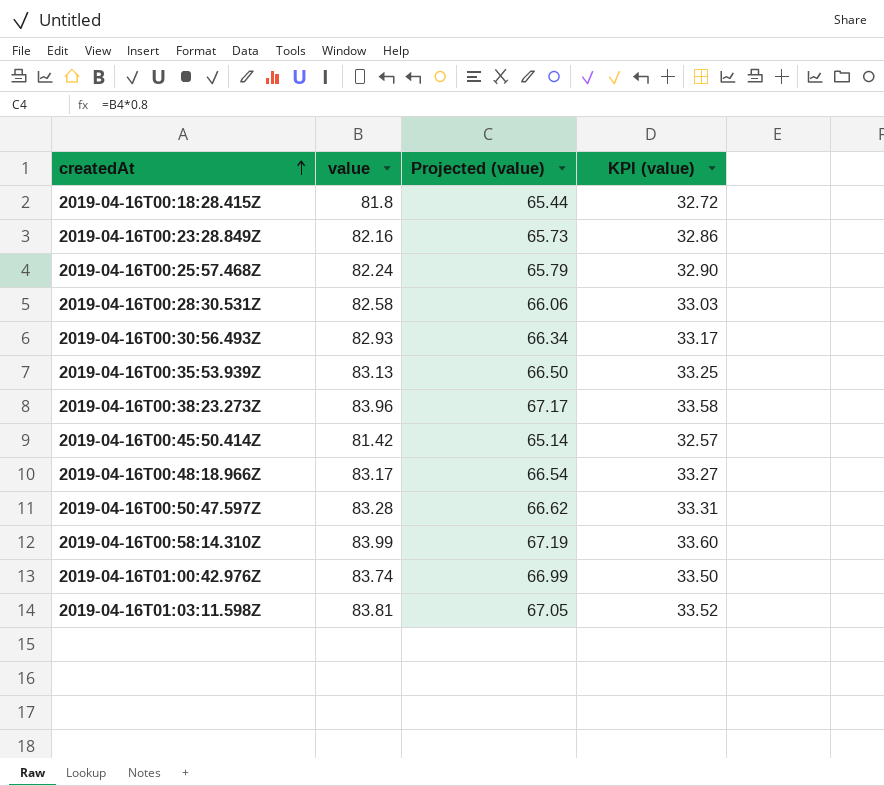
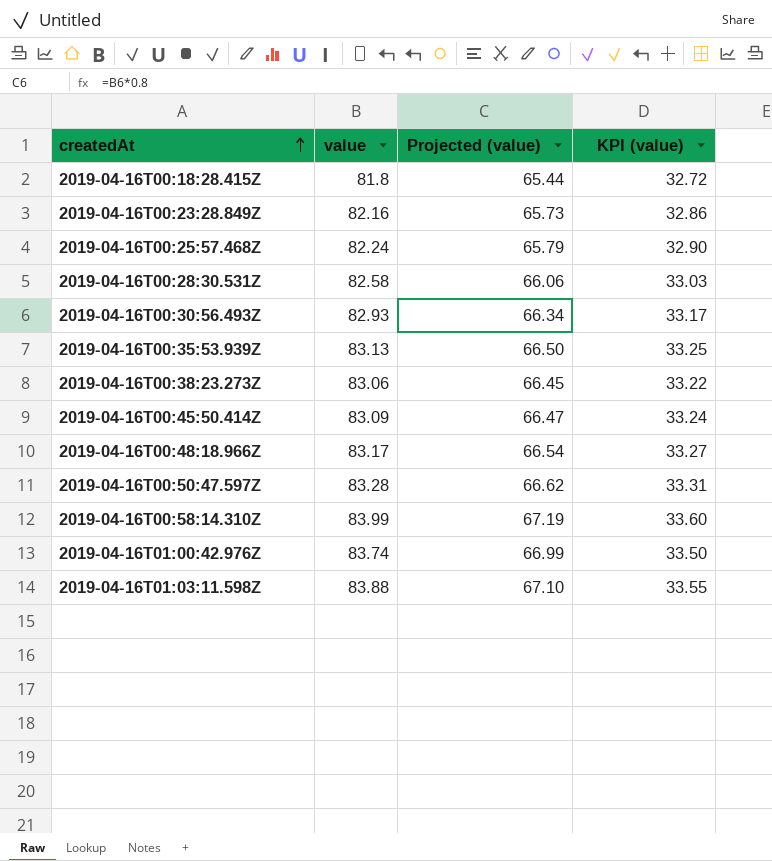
2019-04-16T00:38:23.273Z | value: 83.96 -> 83.06
2019-04-16T00:38:23.273Z | Projected (value): 67.17 -> 66.45
2019-04-16T00:38:23.273Z | KPI (value): 33.58 -> 33.22
2019-04-16T00:45:50.414Z | value: 81.42 -> 83.09
2019-04-16T00:45:50.414Z | Projected (value): 65.14 -> 66.47
2019-04-16T00:45:50.414Z | KPI (value): 32.57 -> 33.24
2019-04-16T01:03:11.598Z | value: 83.81 -> 83.88
2019-04-16T01:03:11.598Z | Projected (value): 67.05 -> 67.10
2019-04-16T01:03:11.598Z | KPI (value): 33.52 -> 33.55

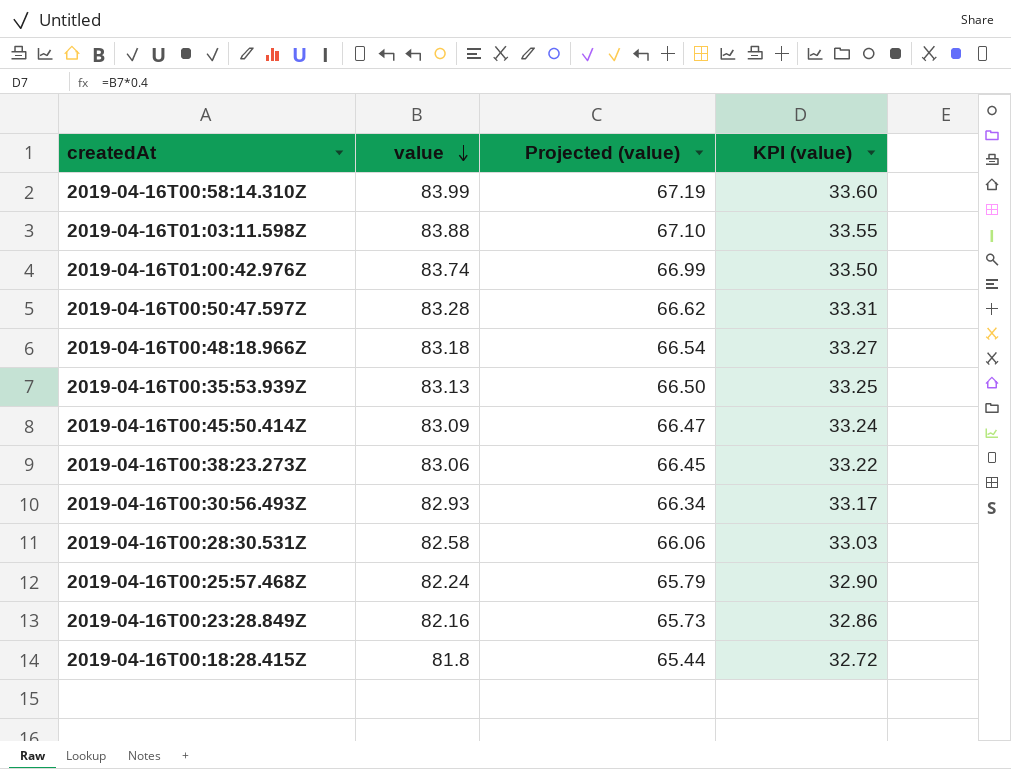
row order: createdAt ascending -> value descending
2019-04-16T00:48:18.966Z | value: 83.17 -> 83.18

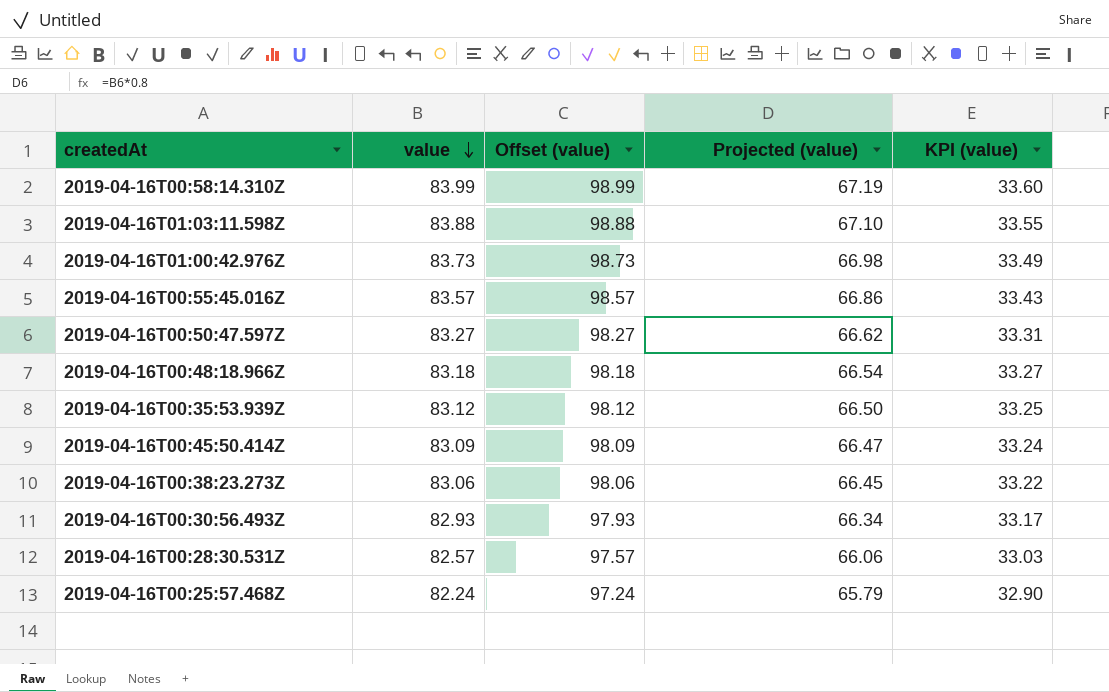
column Offset (value) | formula: none -> [value] + 15
row 2019-04-16T00:23:28.849Z: 82.16 | 65.73 | 32.86 -> none
row 2019-04-16T00:18:28.415Z: 81.8 | 65.44 | 32.72 -> none
2019-04-16T01:00:42.976Z | value: 83.74 -> 83.73
2019-04-16T01:00:42.976Z | Projected (value): 66.99 -> 66.98
2019-04-16T01:00:42.976Z | KPI (value): 33.50 -> 33.49
row 2019-04-16T00:55:45.016Z: none -> 83.57 | 98.57 | 66.86 | 33.43
2019-04-16T00:50:47.597Z | value: 83.28 -> 83.27
2019-04-16T00:35:53.939Z | value: 83.13 -> 83.12
2019-04-16T00:28:30.531Z | value: 82.58 -> 82.57

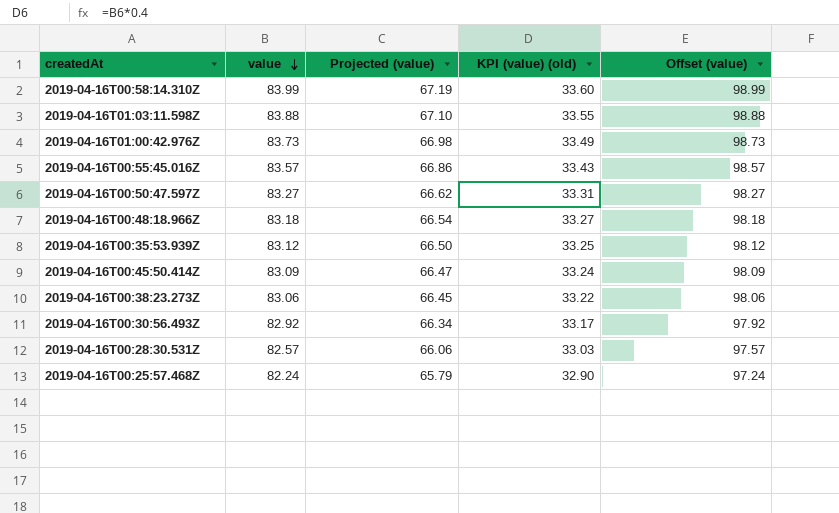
column name: KPI (value) -> KPI (value) (old)
column Offset (value) | position: 3 -> 5
2019-04-16T00:30:56.493Z | value: 82.93 -> 82.92
2019-04-16T00:30:56.493Z | Offset (value): 97.93 -> 97.92

